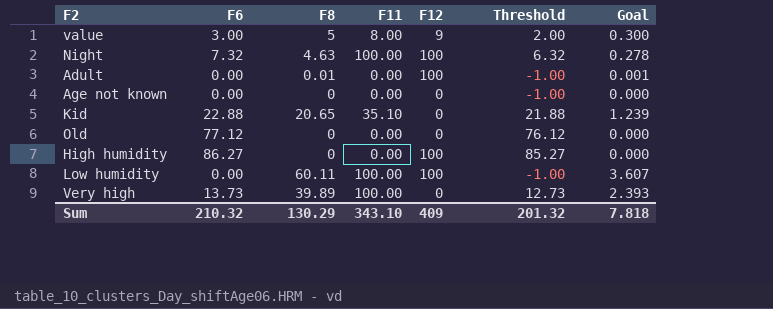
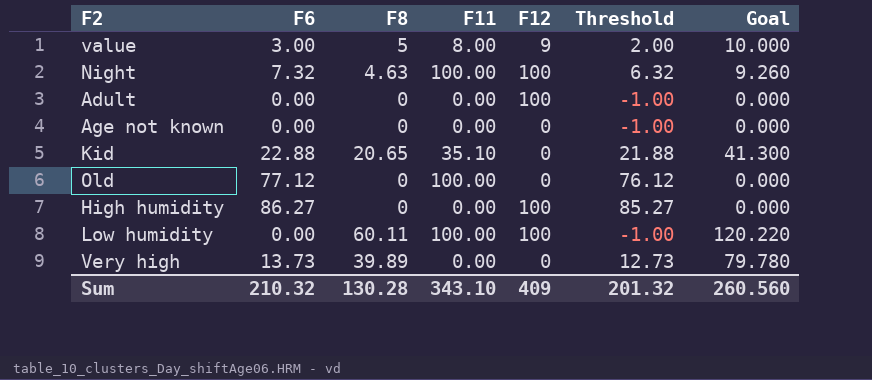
column Goal | formula: [F8] * 0.06 -> [F8] * 2
Adult | F8: 0.01 -> 0
Old | F11: 0.00 -> 100.00
Very high | F11: 100.00 -> 0.00
Sum | F8: 130.29 -> 130.28
Sum | Goal: 7.818 -> 260.560

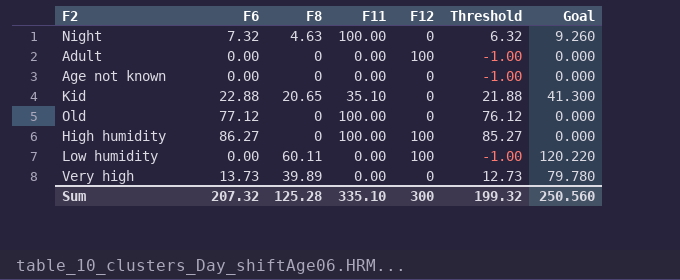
row value: 3.00 | 5 | 8.00 | 9 | 2.00 | 10.000 -> none
Night | F12: 100 -> 0
High humidity | F11: 0.00 -> 100.00
Low humidity | F11: 100.00 -> 0.00
Sum | F6: 210.32 -> 207.32
Sum | F8: 130.28 -> 125.28
Sum | F11: 343.10 -> 335.10
Sum | F12: 409 -> 300
Sum | Threshold: 201.32 -> 199.32
Sum | Goal: 260.560 -> 250.560

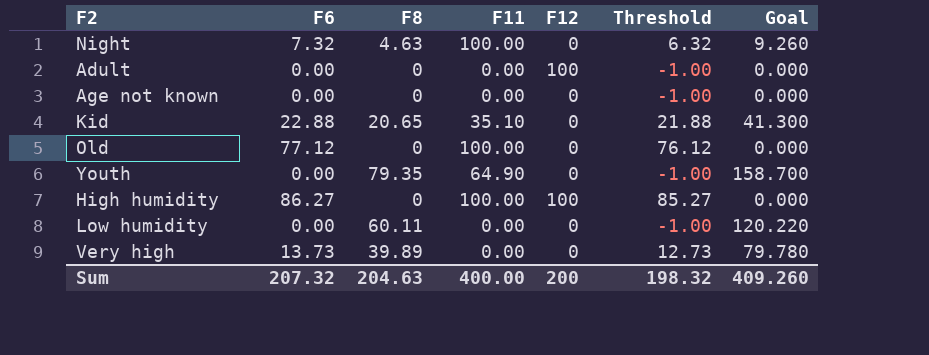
row Youth: none -> 0.00 | 79.35 | 64.90 | 0 | -1.00 | 158.700
Low humidity | F12: 100 -> 0
Sum | F8: 125.28 -> 204.63
Sum | F11: 335.10 -> 400.00
Sum | F12: 300 -> 200
Sum | Threshold: 199.32 -> 198.32
Sum | Goal: 250.560 -> 409.260

